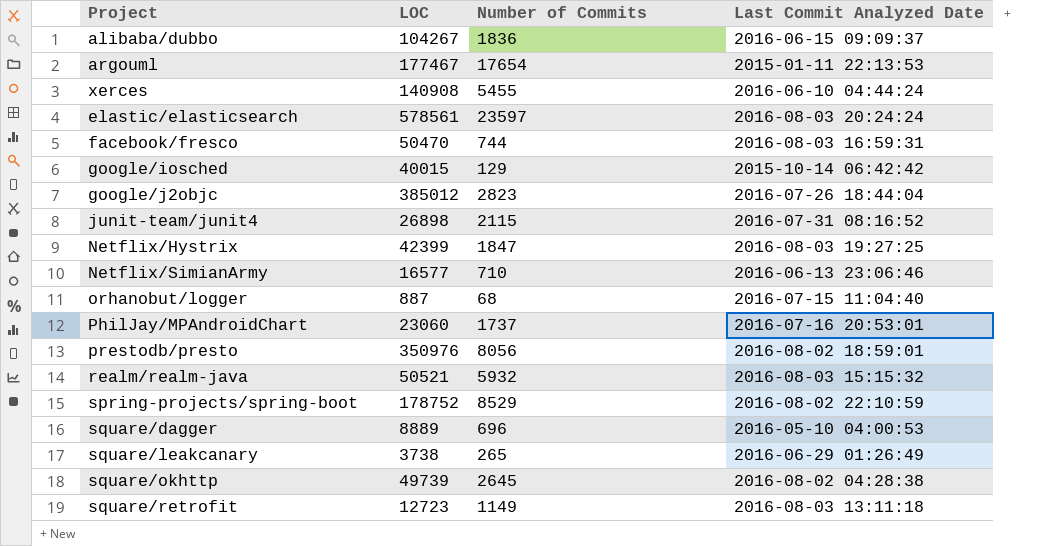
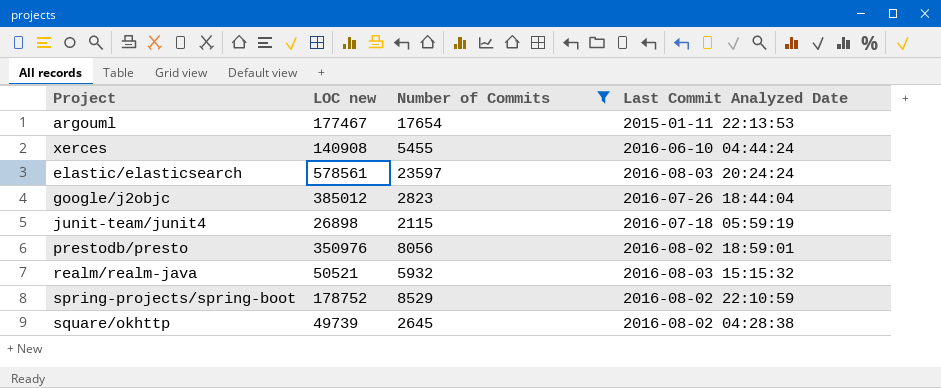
filter: none -> Number of Commits >= 2115
column name: LOC -> LOC new
junit-team/junit4 | Last Commit Analyzed Date: 2016-07-31 08:16:52 -> 2016-07-18 05:59:19

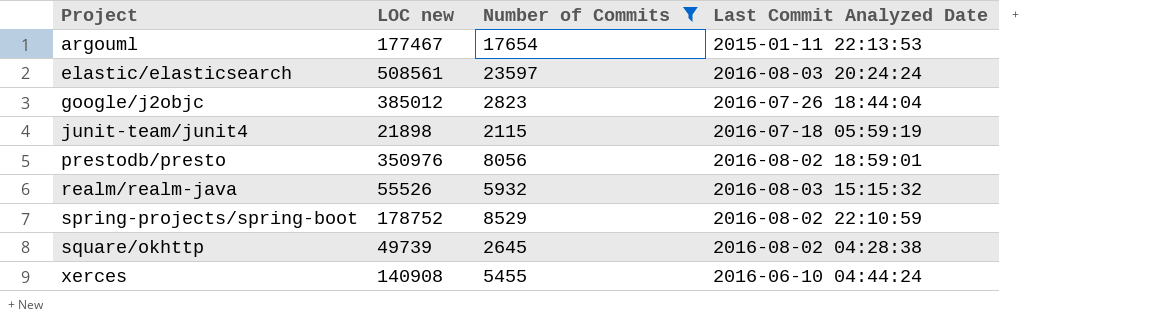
row order: none -> Project ascending
elastic/elasticsearch | LOC new: 578561 -> 508561
junit-team/junit4 | LOC new: 26898 -> 21898
realm/realm-java | LOC new: 50521 -> 55526

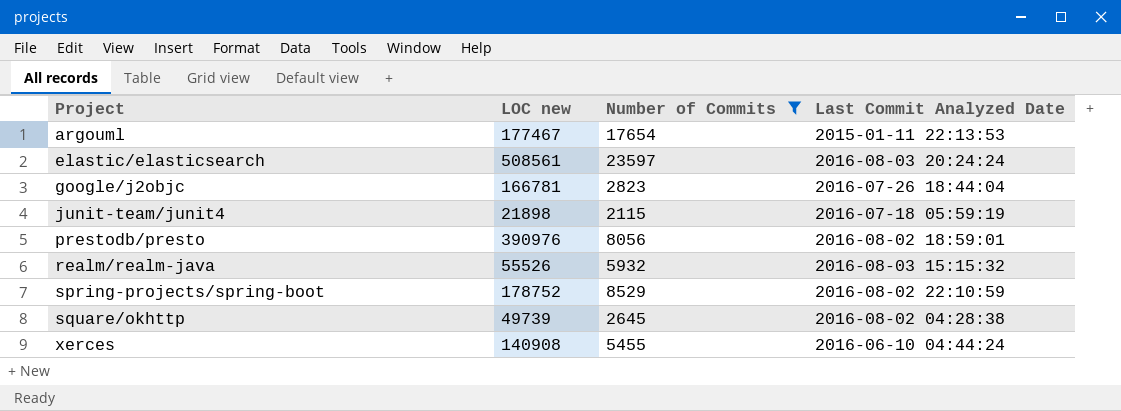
google/j2objc | LOC new: 385012 -> 166781
prestodb/presto | LOC new: 350976 -> 390976

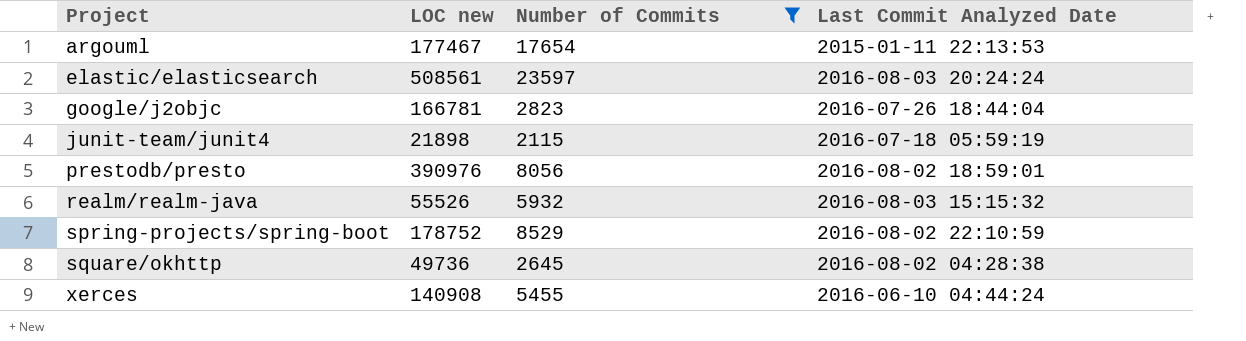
square/okhttp | LOC new: 49739 -> 49736

